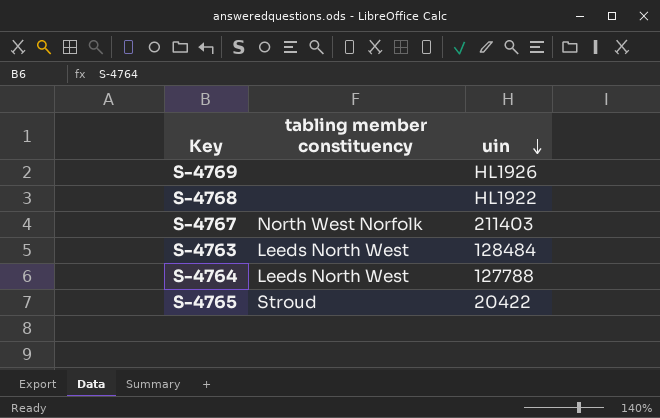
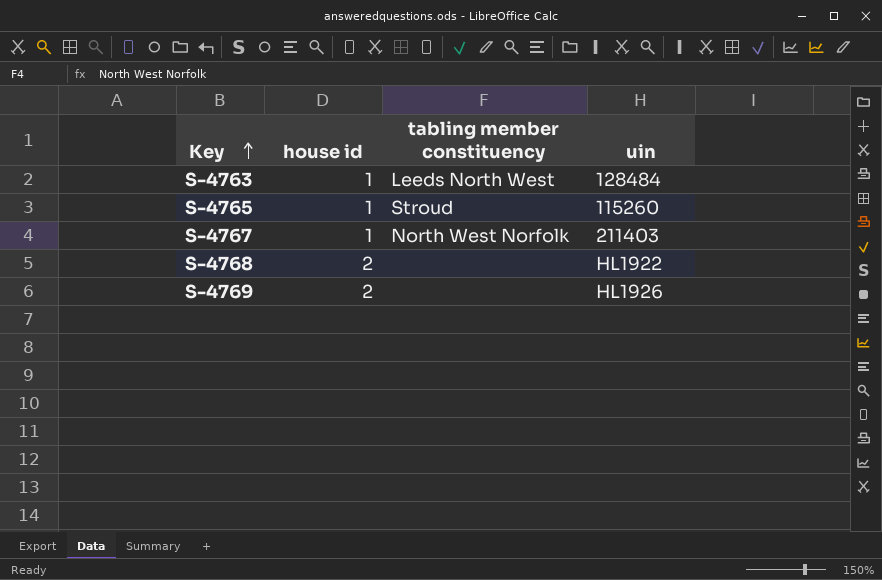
row order: uin descending -> Key ascending
column house id | position: none -> 2
row S-4764: Leeds North West | 127788 -> none
S-4765 | uin: 20422 -> 115260

